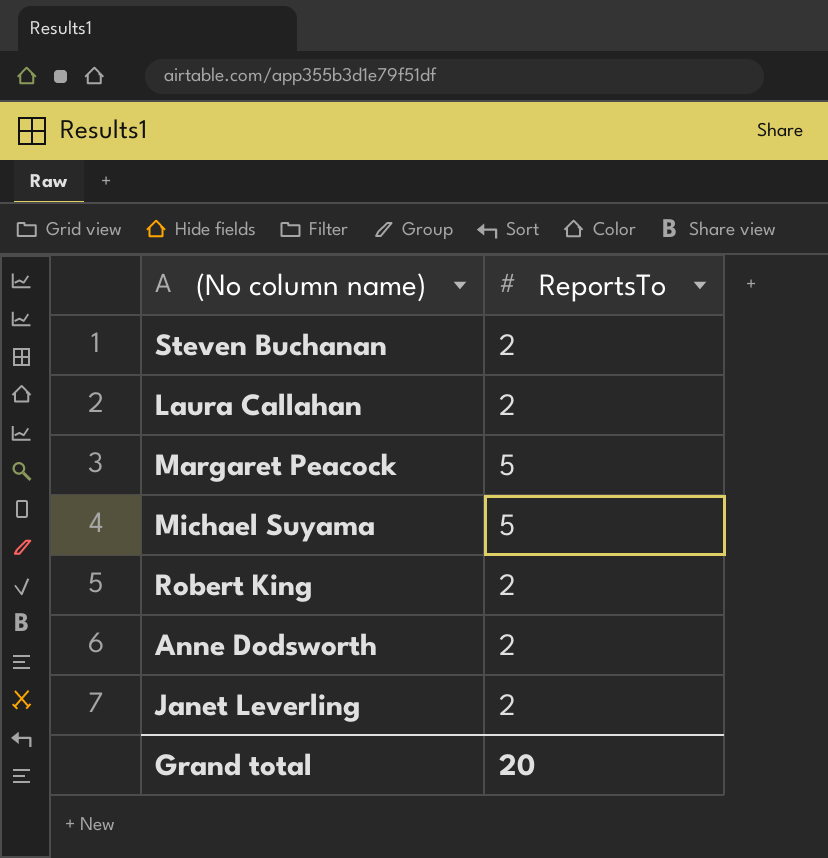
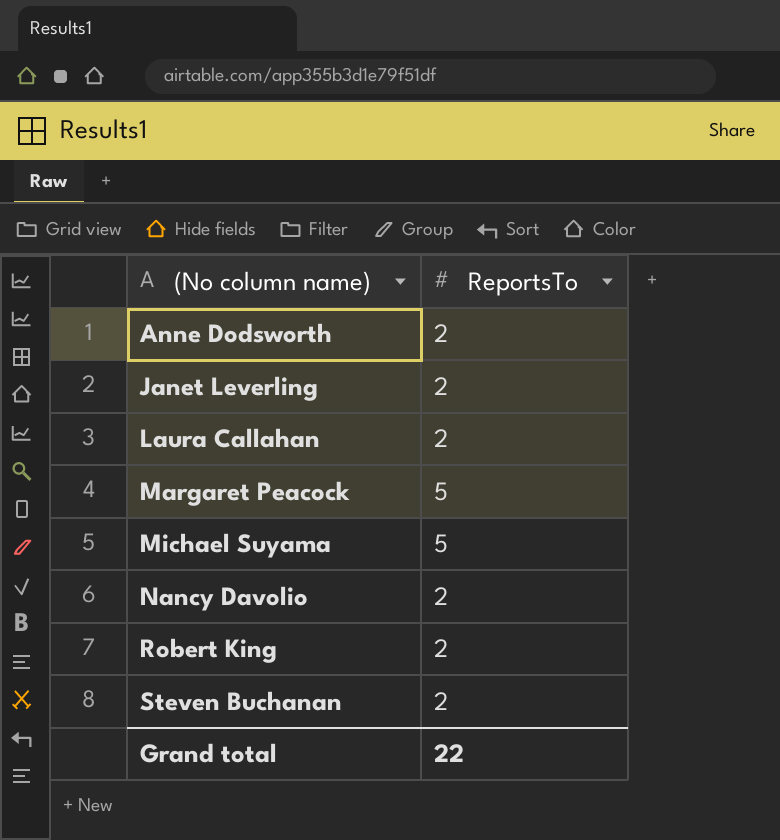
row order: none -> (No column name) ascending
row Nancy Davolio: none -> 2
Grand total | ReportsTo: 20 -> 22

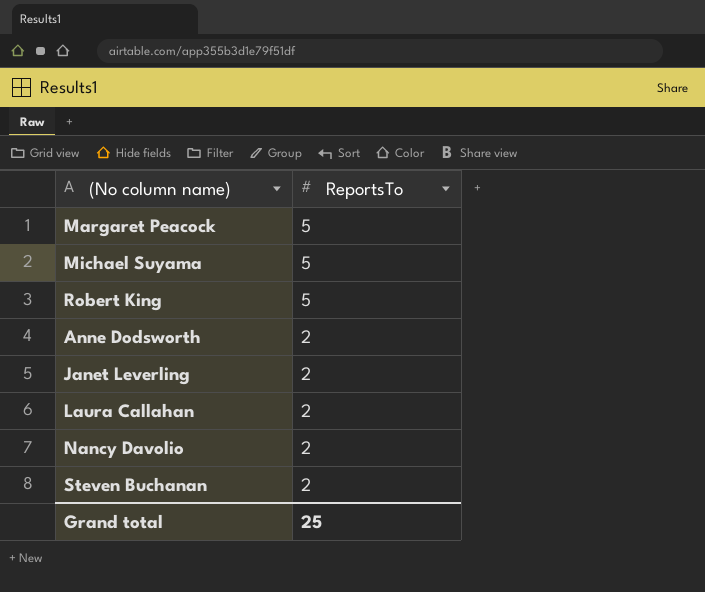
row order: (No column name) ascending -> ReportsTo descending
Robert King | ReportsTo: 2 -> 5
Grand total | ReportsTo: 22 -> 25

